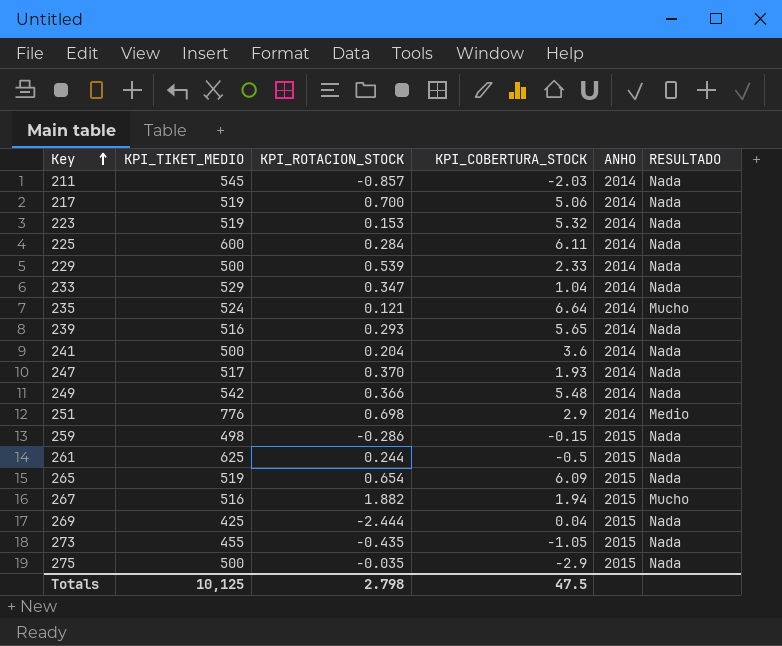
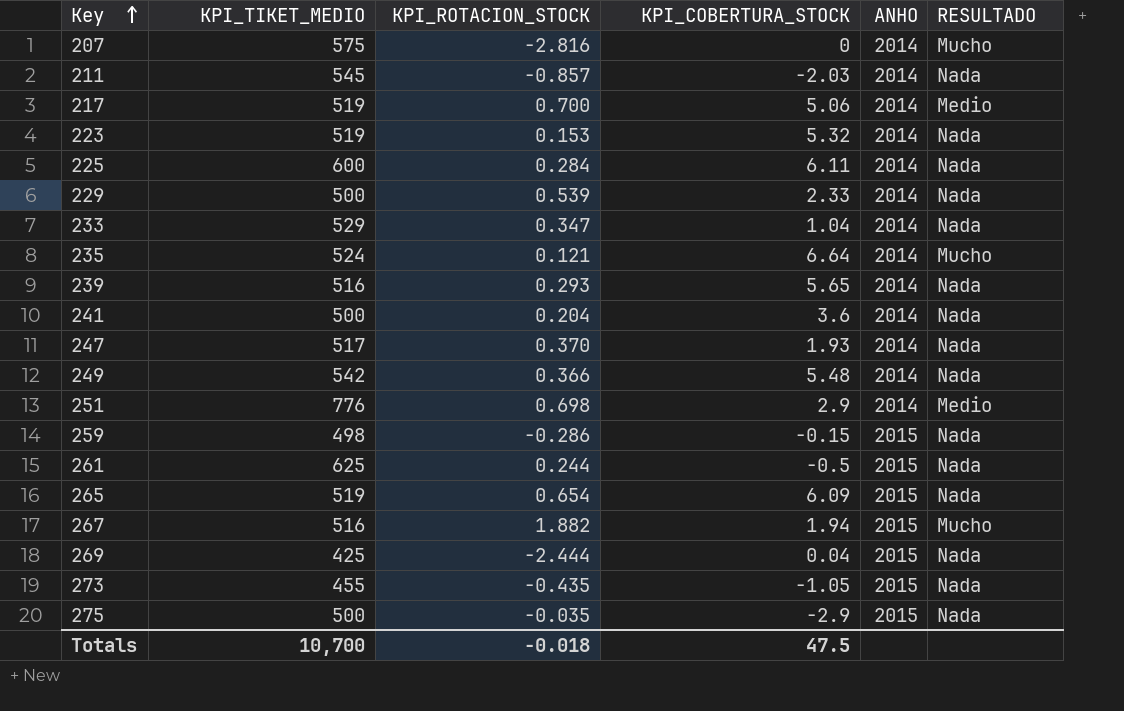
row 207: none -> 575 | -2.816 | 0 | 2014 | Mucho
217 | RESULTADO: Nada -> Medio
Totals | KPI_TIKET_MEDIO: 10,125 -> 10,700
Totals | KPI_ROTACION_STOCK: 2.798 -> -0.018

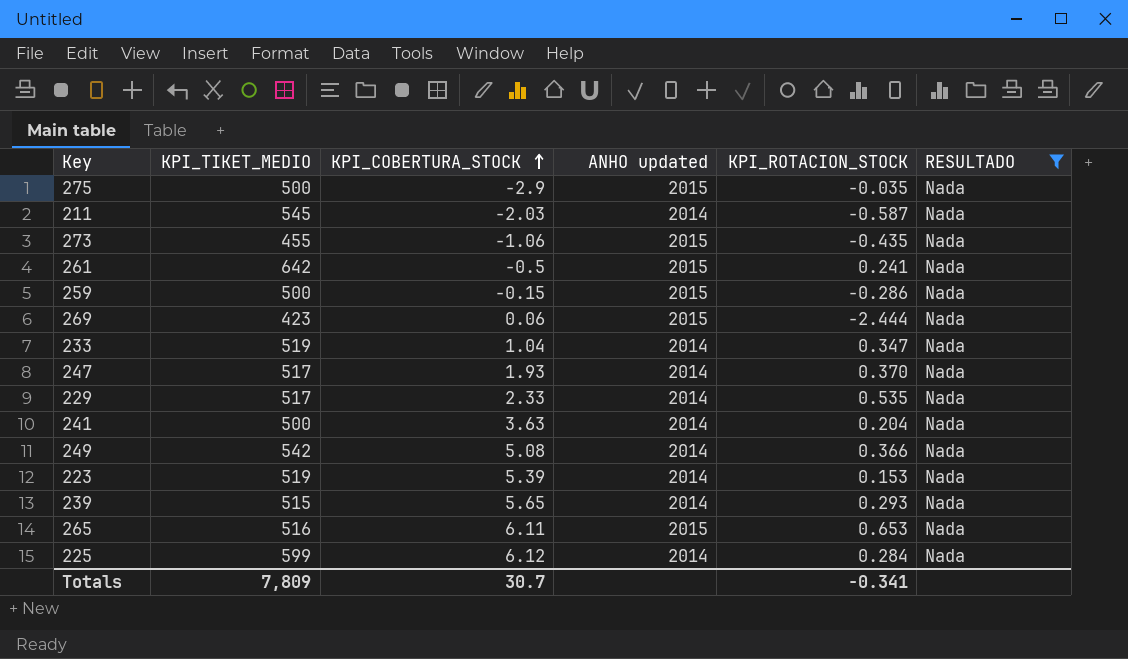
filter: none -> RESULTADO = Nada
row order: Key ascending -> KPI_COBERTURA_STOCK ascending
column name: ANHO -> ANHO updated
column KPI_ROTACION_STOCK | position: 3 -> 5
211 | KPI_ROTACION_STOCK: -0.857 -> -0.587
273 | KPI_COBERTURA_STOCK: -1.05 -> -1.06
261 | KPI_TIKET_MEDIO: 625 -> 642
261 | KPI_ROTACION_STOCK: 0.244 -> 0.241
259 | KPI_TIKET_MEDIO: 498 -> 500
269 | KPI_TIKET_MEDIO: 425 -> 423
269 | KPI_COBERTURA_STOCK: 0.04 -> 0.06
233 | KPI_TIKET_MEDIO: 529 -> 519
229 | KPI_TIKET_MEDIO: 500 -> 517
229 | KPI_ROTACION_STOCK: 0.539 -> 0.535
241 | KPI_COBERTURA_STOCK: 3.6 -> 3.63
249 | KPI_COBERTURA_STOCK: 5.48 -> 5.08
223 | KPI_COBERTURA_STOCK: 5.32 -> 5.39
239 | KPI_TIKET_MEDIO: 516 -> 515
265 | KPI_TIKET_MEDIO: 519 -> 516
265 | KPI_COBERTURA_STOCK: 6.09 -> 6.11
265 | KPI_ROTACION_STOCK: 0.654 -> 0.653
225 | KPI_TIKET_MEDIO: 600 -> 599
225 | KPI_COBERTURA_STOCK: 6.11 -> 6.12
Totals | KPI_TIKET_MEDIO: 10,700 -> 7,809
Totals | KPI_COBERTURA_STOCK: 47.5 -> 30.7
Totals | KPI_ROTACION_STOCK: -0.018 -> -0.341

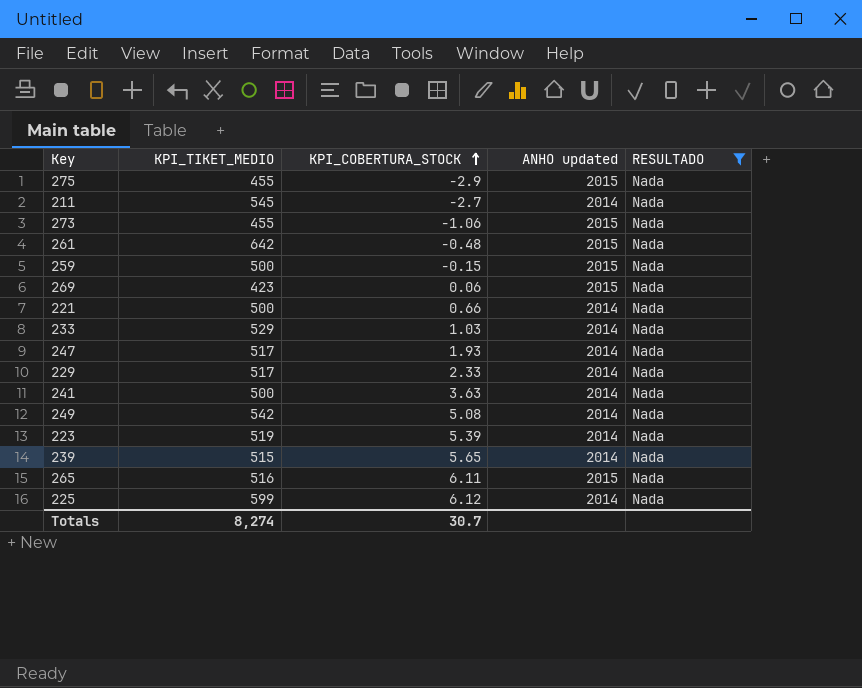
column KPI_ROTACION_STOCK | position: 5 -> none
275 | KPI_TIKET_MEDIO: 500 -> 455
211 | KPI_COBERTURA_STOCK: -2.03 -> -2.7
261 | KPI_COBERTURA_STOCK: -0.5 -> -0.48
row 221: none -> 500 | 0.66 | 2014 | Nada
233 | KPI_TIKET_MEDIO: 519 -> 529
233 | KPI_COBERTURA_STOCK: 1.04 -> 1.03
Totals | KPI_TIKET_MEDIO: 7,809 -> 8,274

